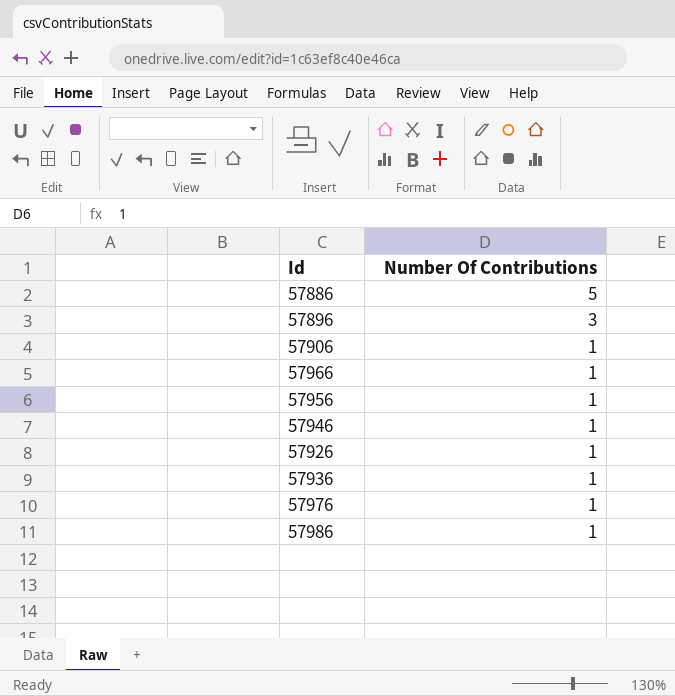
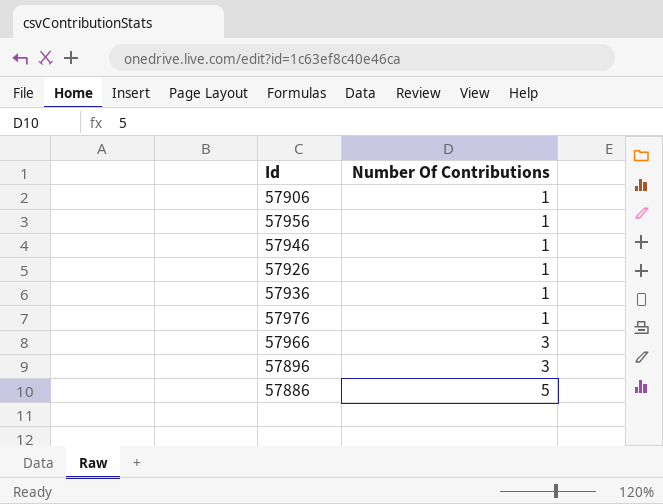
row order: Number Of Contributions descending -> Number Of Contributions ascending
row 57986: 1 -> none
57966 | Number Of Contributions: 1 -> 3

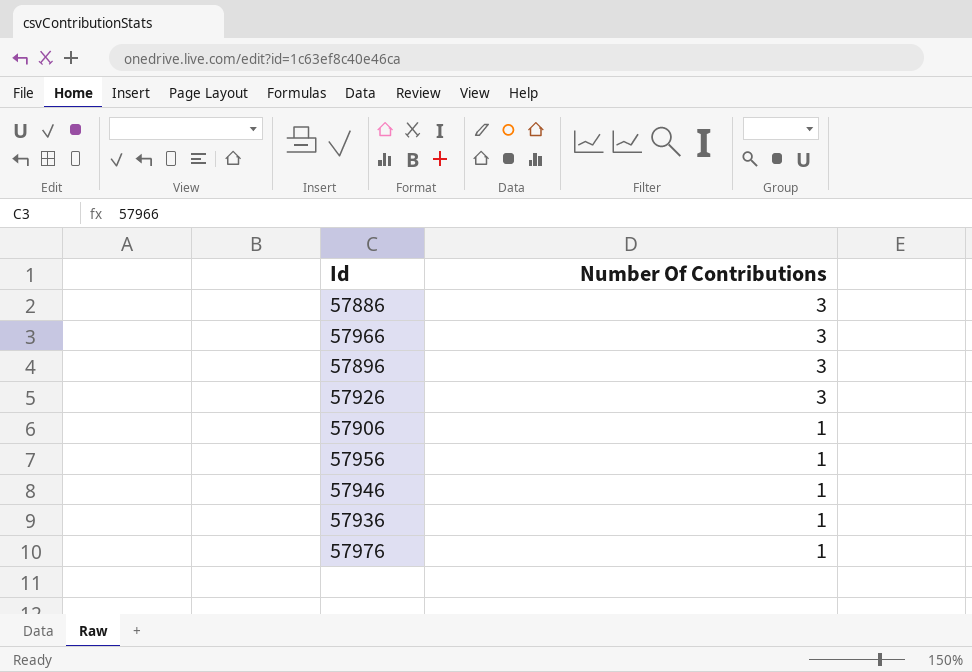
row order: Number Of Contributions ascending -> Number Of Contributions descending
57886 | Number Of Contributions: 5 -> 3
57926 | Number Of Contributions: 1 -> 3

